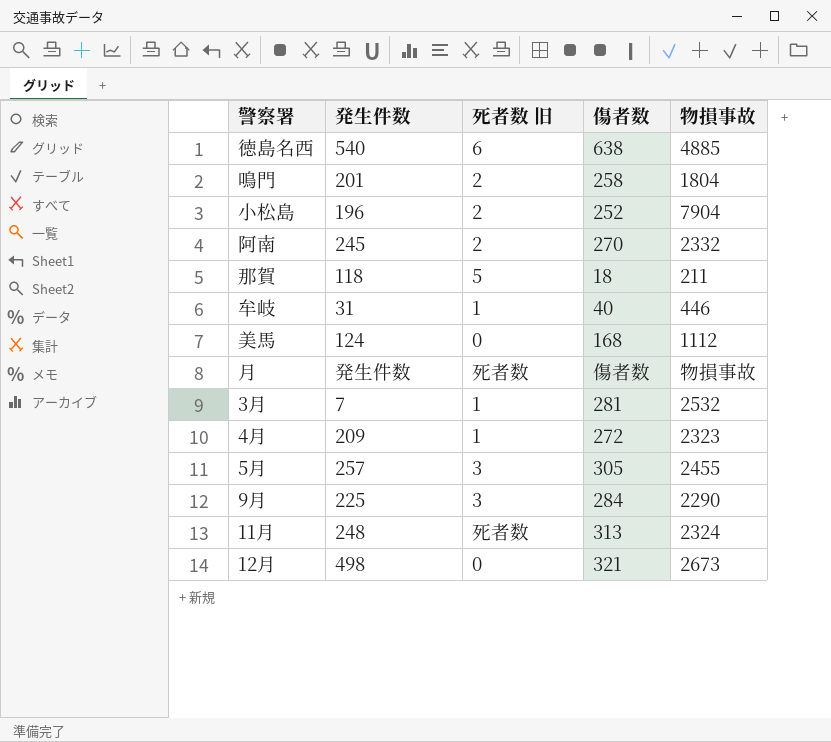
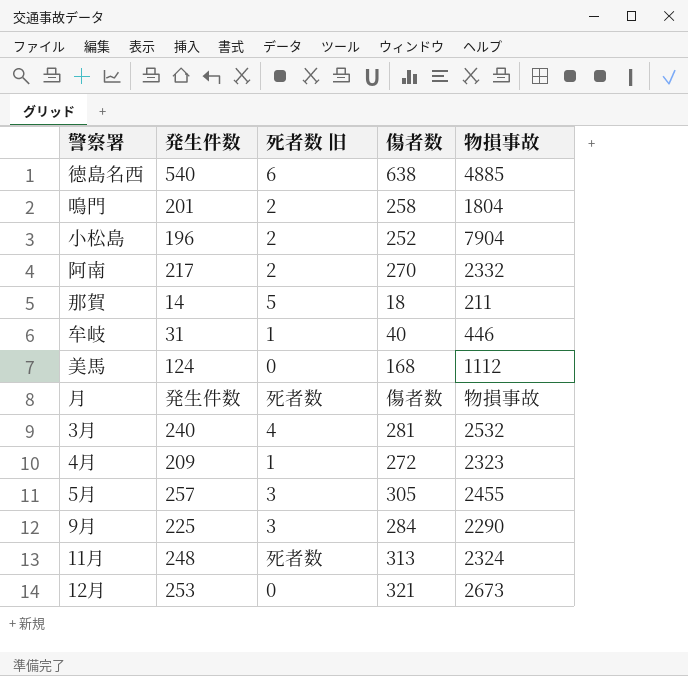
阿南 | 発生件数: 245 -> 217
那賀 | 発生件数: 118 -> 14
3月 | 発生件数: 7 -> 240
3月 | 死者数 旧: 1 -> 4
12月 | 発生件数: 498 -> 253

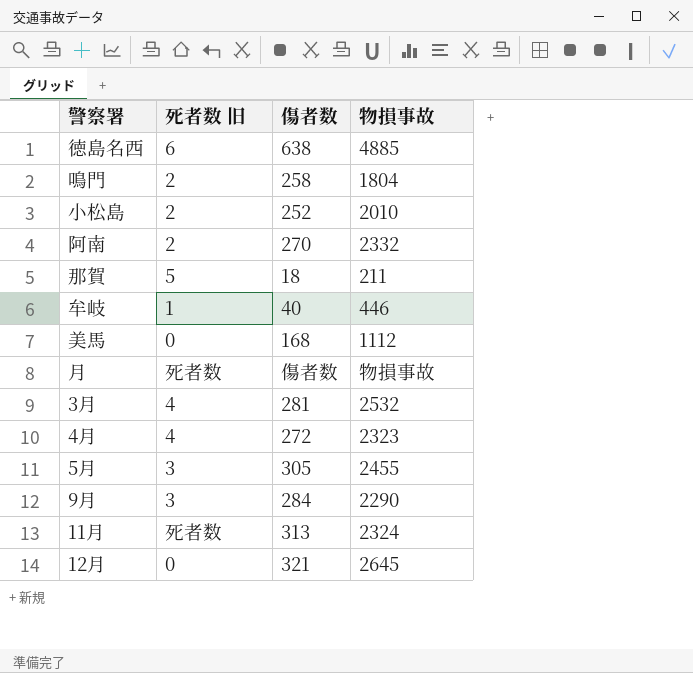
column 発生件数 | position: 2 -> none
小松島 | 物損事故: 7904 -> 2010
4月 | 死者数 旧: 1 -> 4
12月 | 物損事故: 2673 -> 2645

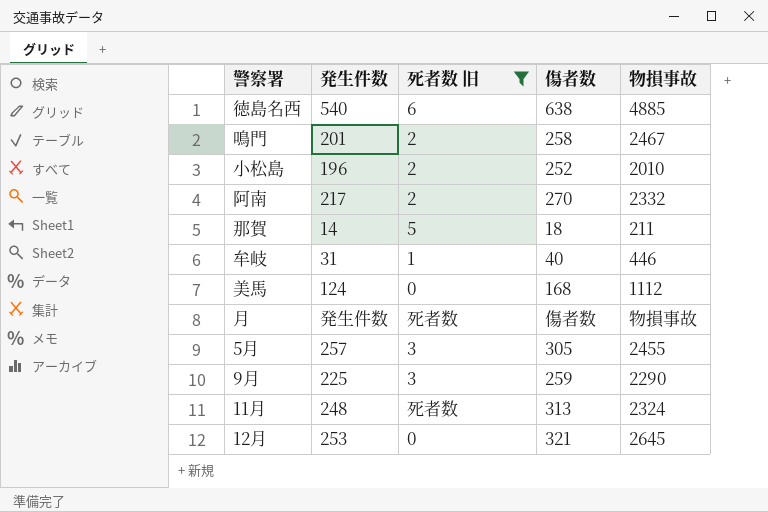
filter: none -> 死者数 旧 != 4
column 発生件数 | position: none -> 2
鳴門 | 物損事故: 1804 -> 2467
9月 | 傷者数: 284 -> 259

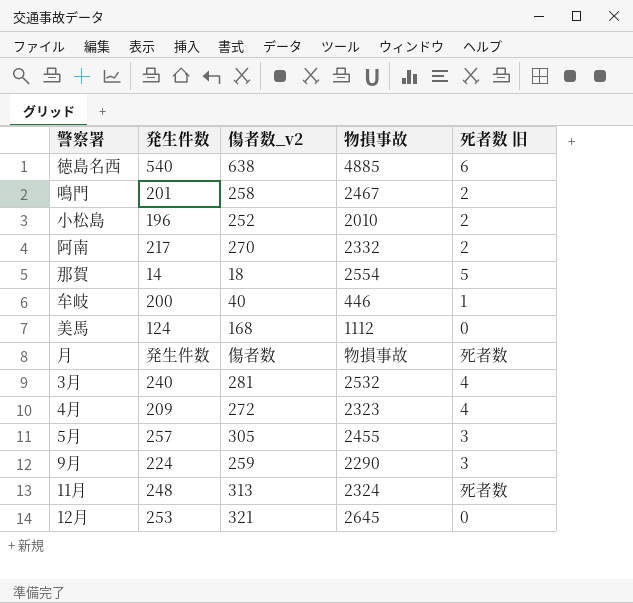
filter: 死者数 旧 != 4 -> none
column name: 傷者数 -> 傷者数_v2
column 死者数 旧 | position: 3 -> 5
那賀 | 物損事故: 211 -> 2554
牟岐 | 発生件数: 31 -> 200
9月 | 発生件数: 225 -> 224

